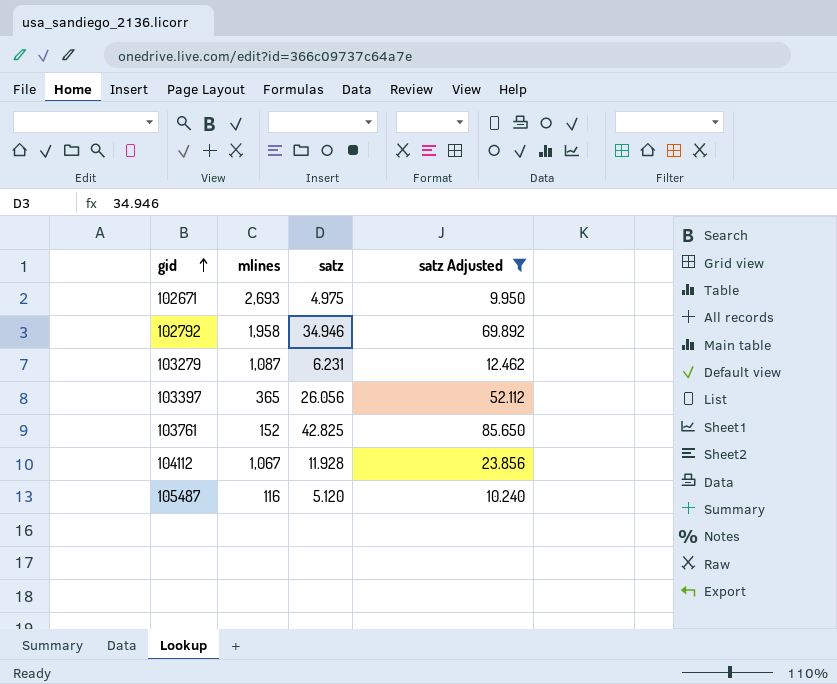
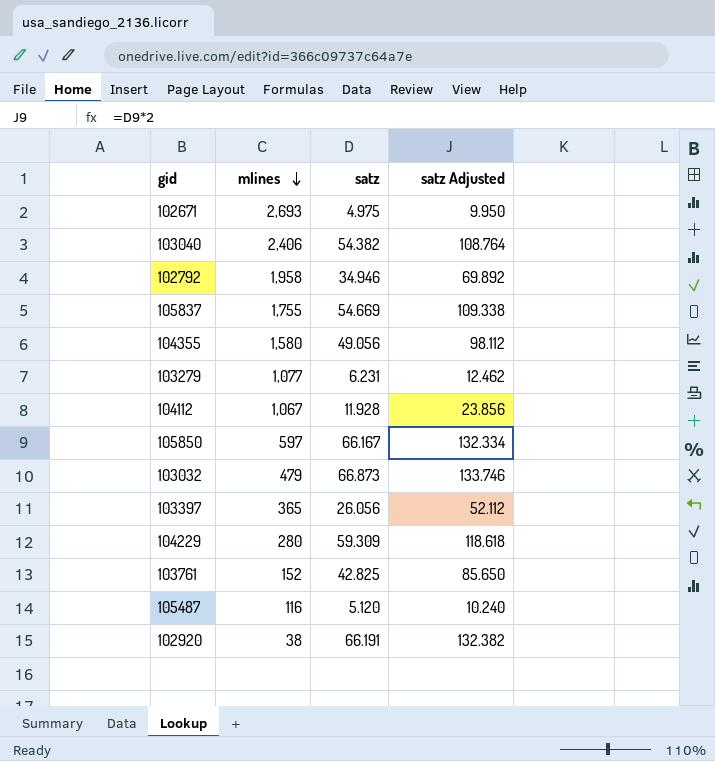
filter: satz Adjusted <= 85.650 -> none
row order: gid ascending -> mlines descending
103279 | mlines: 1,087 -> 1,077

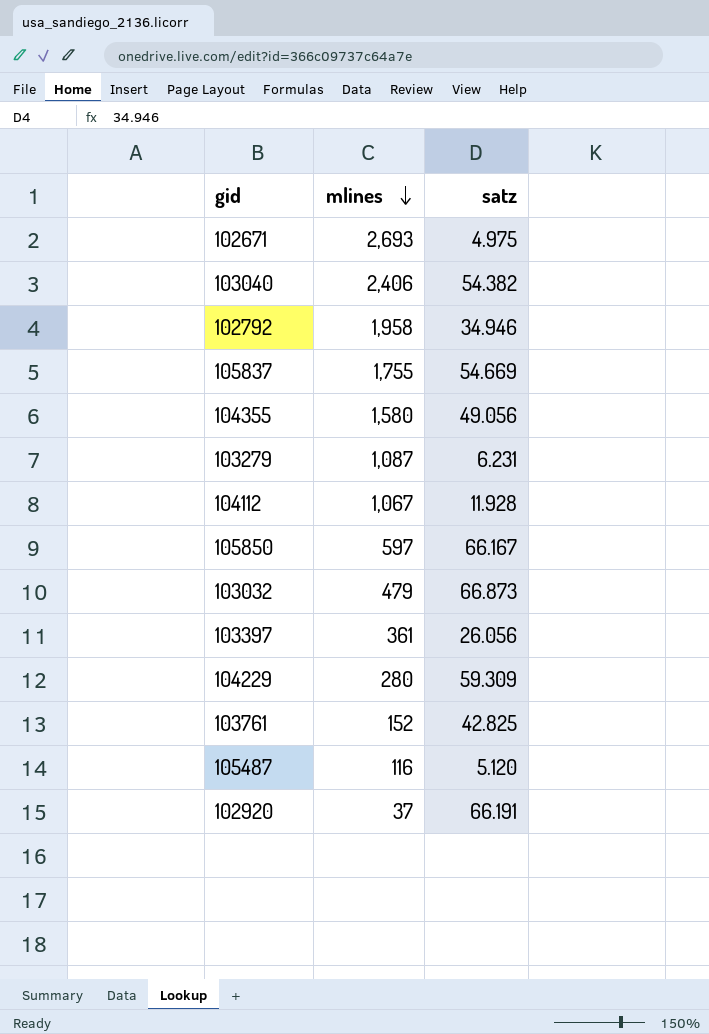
column satz Adjusted | formula: [satz] * 2 -> none
103279 | mlines: 1,077 -> 1,087
103397 | mlines: 365 -> 361
102920 | mlines: 38 -> 37

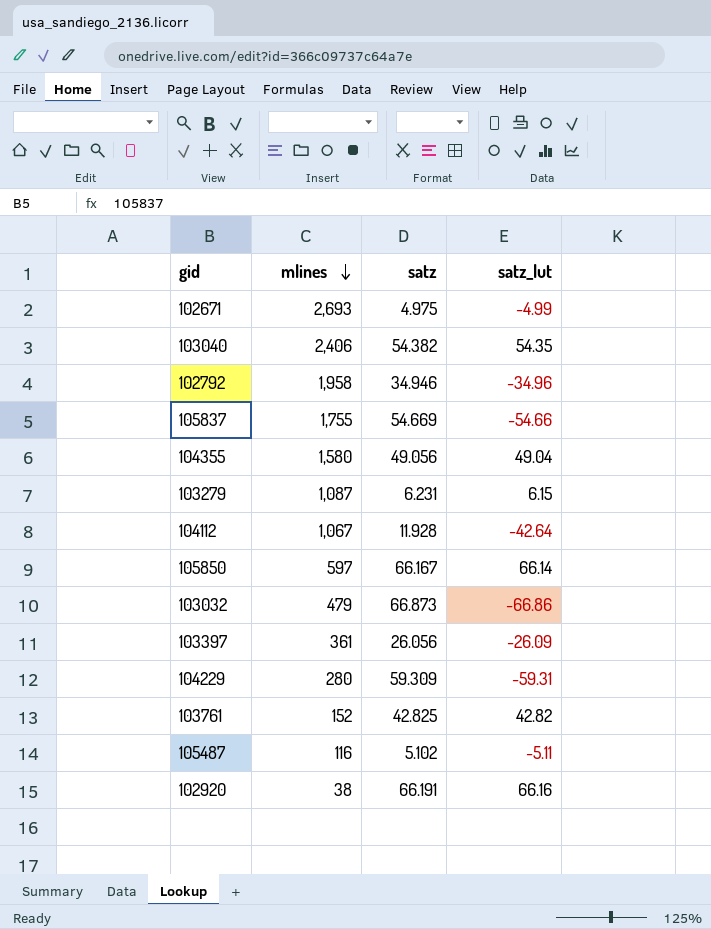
column satz_lut | position: none -> 4
105487 | satz: 5.120 -> 5.102
102920 | mlines: 37 -> 38

